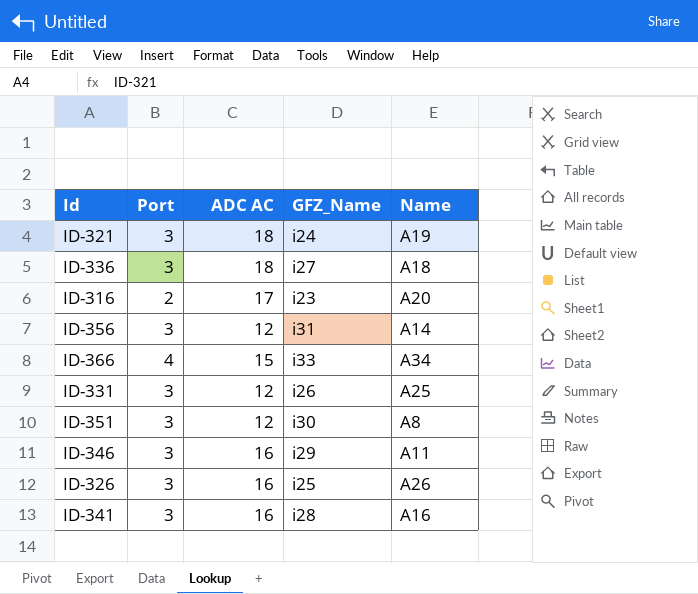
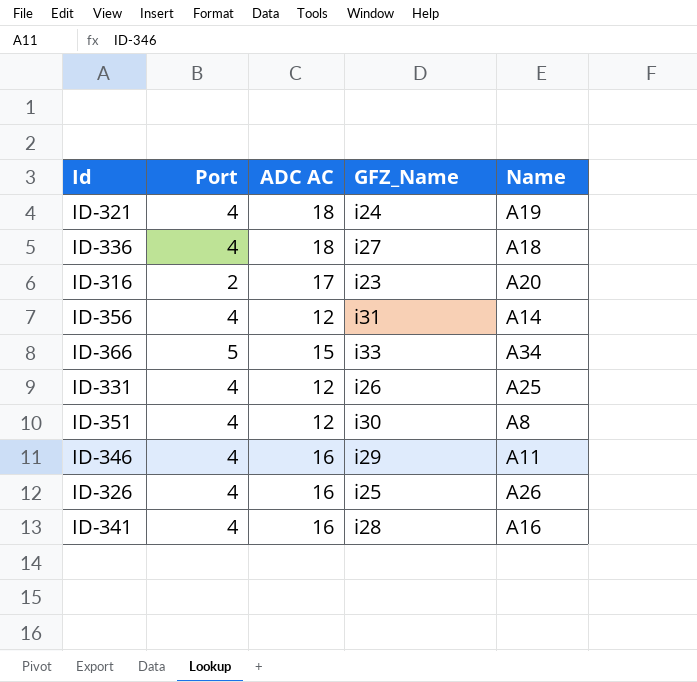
ID-321 | Port: 3 -> 4
ID-336 | Port: 3 -> 4
ID-356 | Port: 3 -> 4
ID-366 | Port: 4 -> 5
ID-331 | Port: 3 -> 4
ID-351 | Port: 3 -> 4
ID-346 | Port: 3 -> 4
ID-326 | Port: 3 -> 4
ID-341 | Port: 3 -> 4

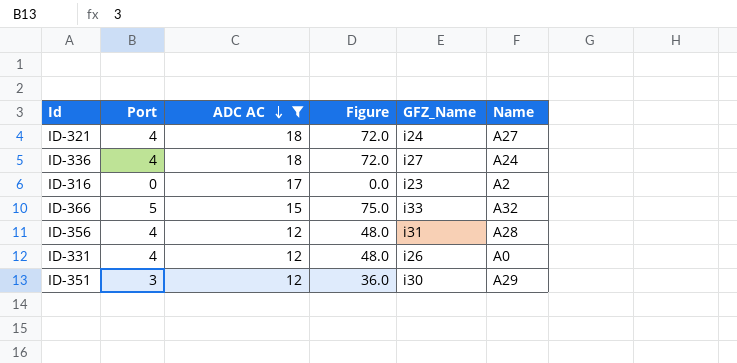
filter: none -> ADC AC != 16
row order: none -> ADC AC descending
column Figure | formula: none -> [Port] * [ADC AC]
ID-321 | Name: A19 -> A27
ID-336 | Name: A18 -> A24
ID-316 | Port: 2 -> 0
ID-316 | Name: A20 -> A2
ID-366 | Name: A34 -> A32
ID-356 | Name: A14 -> A28
ID-331 | Name: A25 -> A0
ID-351 | Port: 4 -> 3
ID-351 | Name: A8 -> A29

